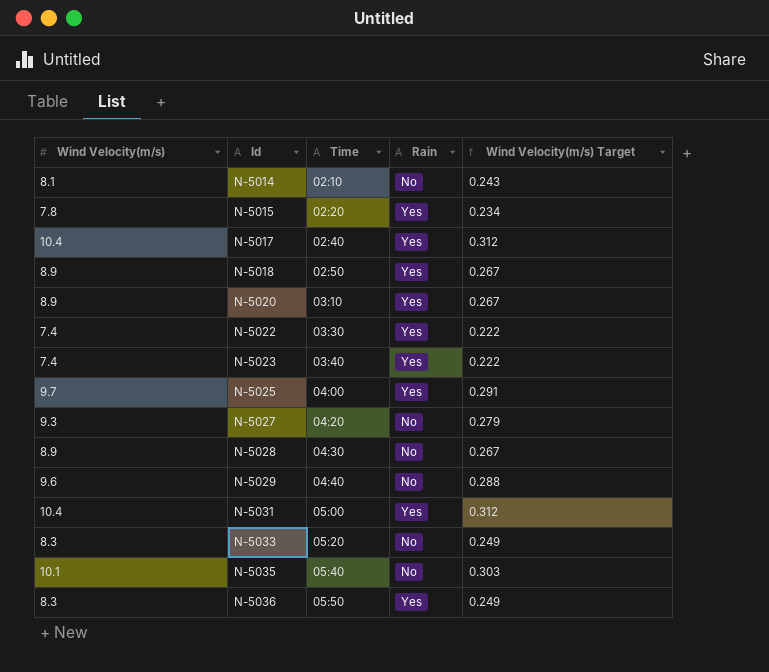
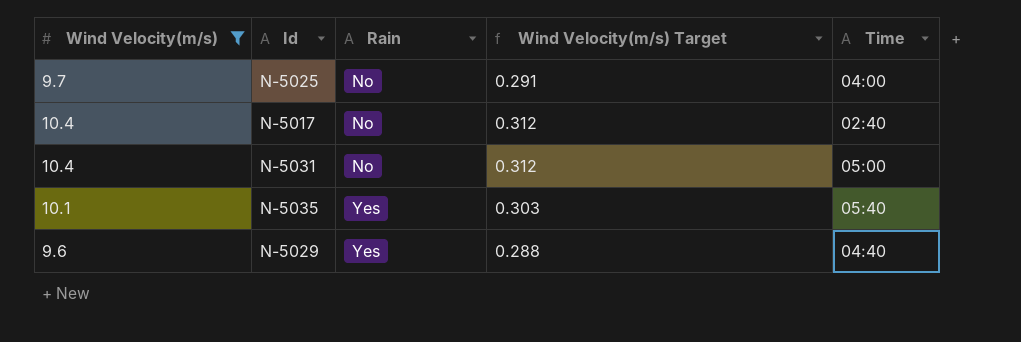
filter: none -> Wind Velocity(m/s) >= 9.6
row order: Id ascending -> Rain ascending
column Time | position: 3 -> 5
N-5025 | Rain: Yes -> No
N-5017 | Rain: Yes -> No
N-5031 | Rain: Yes -> No
N-5035 | Rain: No -> Yes
N-5029 | Rain: No -> Yes

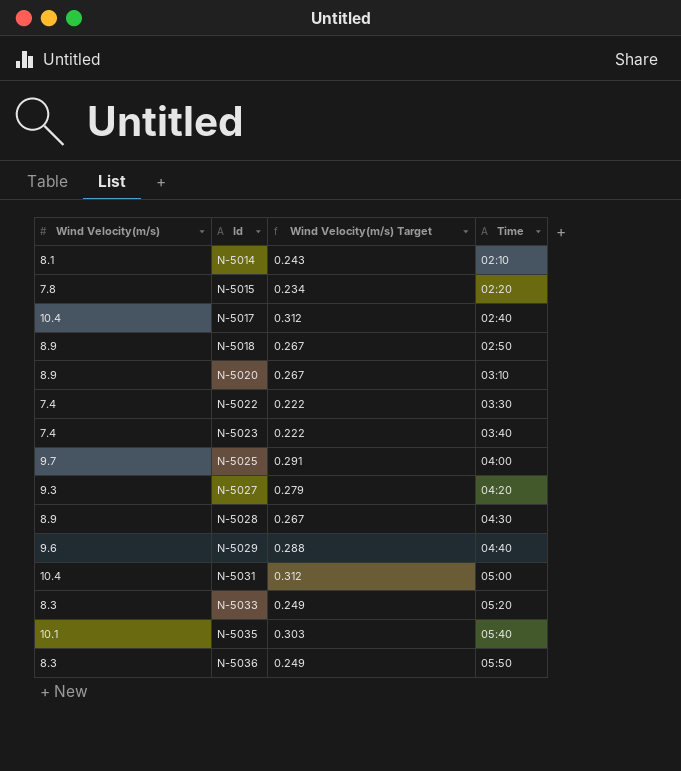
filter: Wind Velocity(m/s) >= 9.6 -> none
row order: Rain ascending -> Id ascending
column Rain | position: 3 -> none

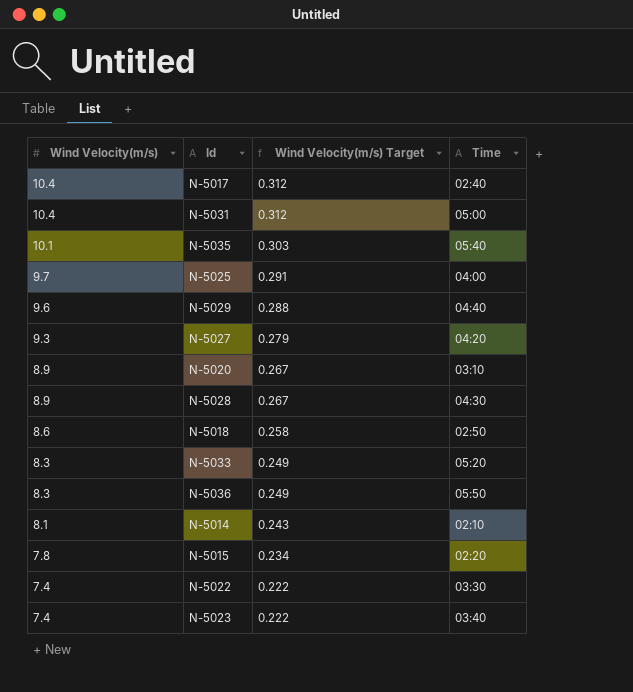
row order: Id ascending -> Wind Velocity(m/s) descending
N-5018 | Wind Velocity(m/s): 8.9 -> 8.6
N-5018 | Wind Velocity(m/s) Target: 0.267 -> 0.258

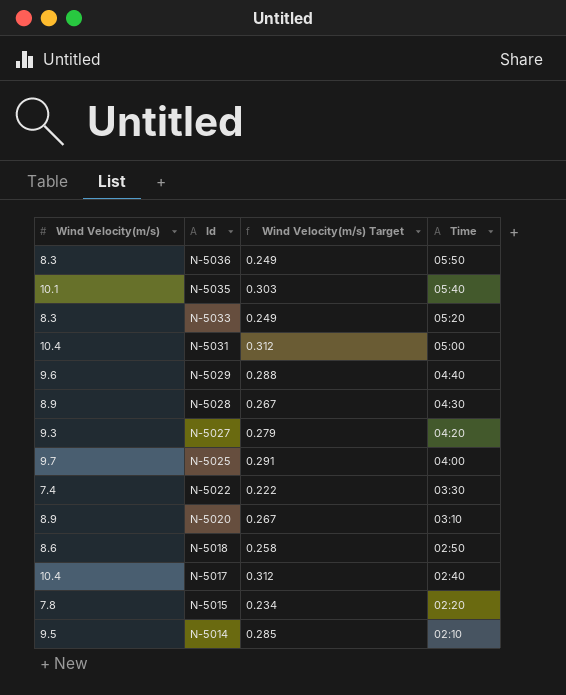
row order: Wind Velocity(m/s) descending -> Id descending
row N-5023: 7.4 | 0.222 | 03:40 -> none
N-5014 | Wind Velocity(m/s): 8.1 -> 9.5
N-5014 | Wind Velocity(m/s) Target: 0.243 -> 0.285

